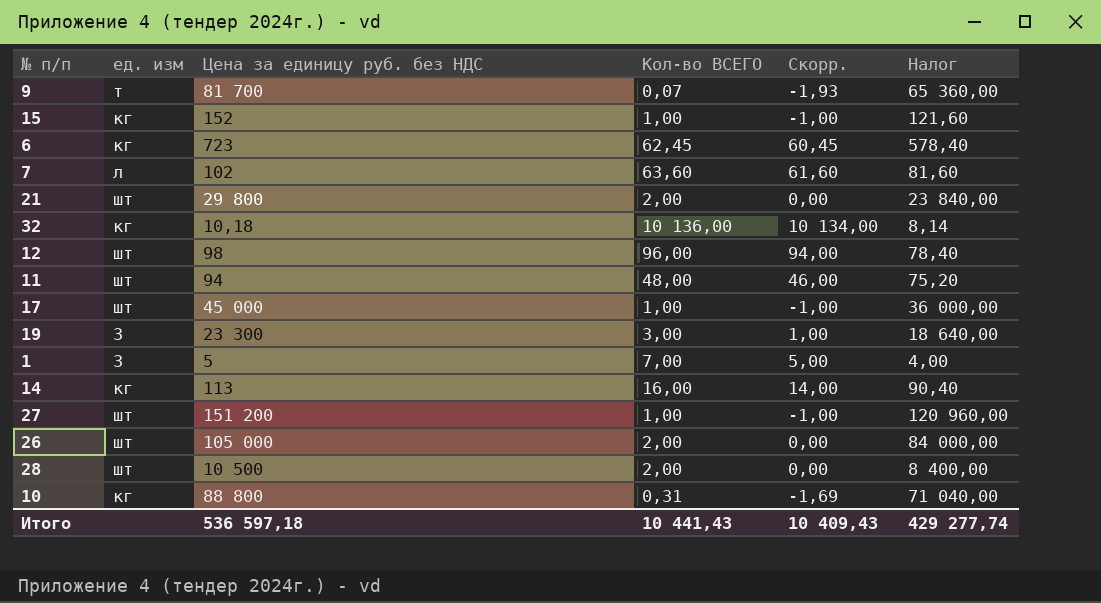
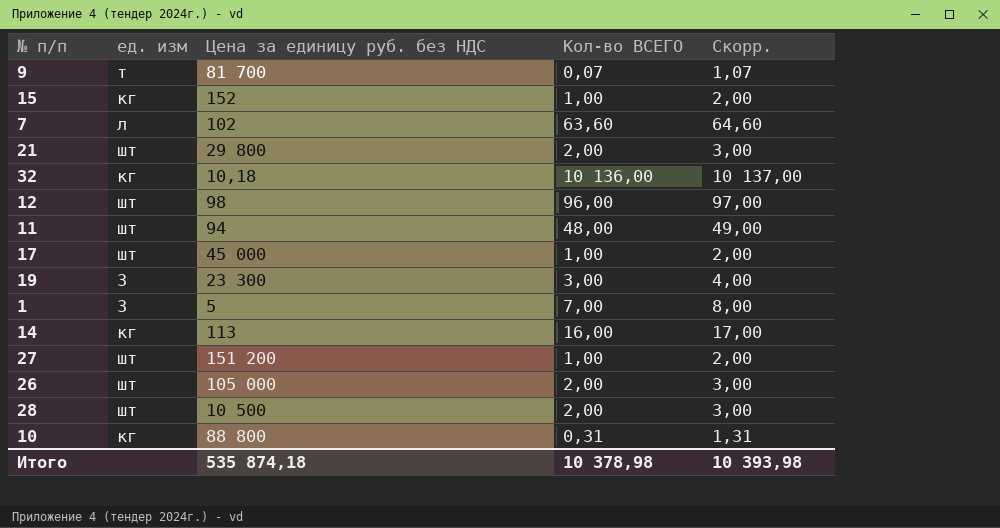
column Налог | formula: [Цена за единицу руб. без НДС] * 0,8 -> none
column Скорр. | formula: [Кол-во ВСЕГО] - 2 -> [Кол-во ВСЕГО] + 1
row 6: кг | 723 | 62,45 | 60,45 | 578,40 -> none
Итого | Цена за единицу руб. без НДС: 536 597,18 -> 535 874,18
Итого | Кол-во ВСЕГО: 10 441,43 -> 10 378,98
Итого | Скорр.: 10 409,43 -> 10 393,98

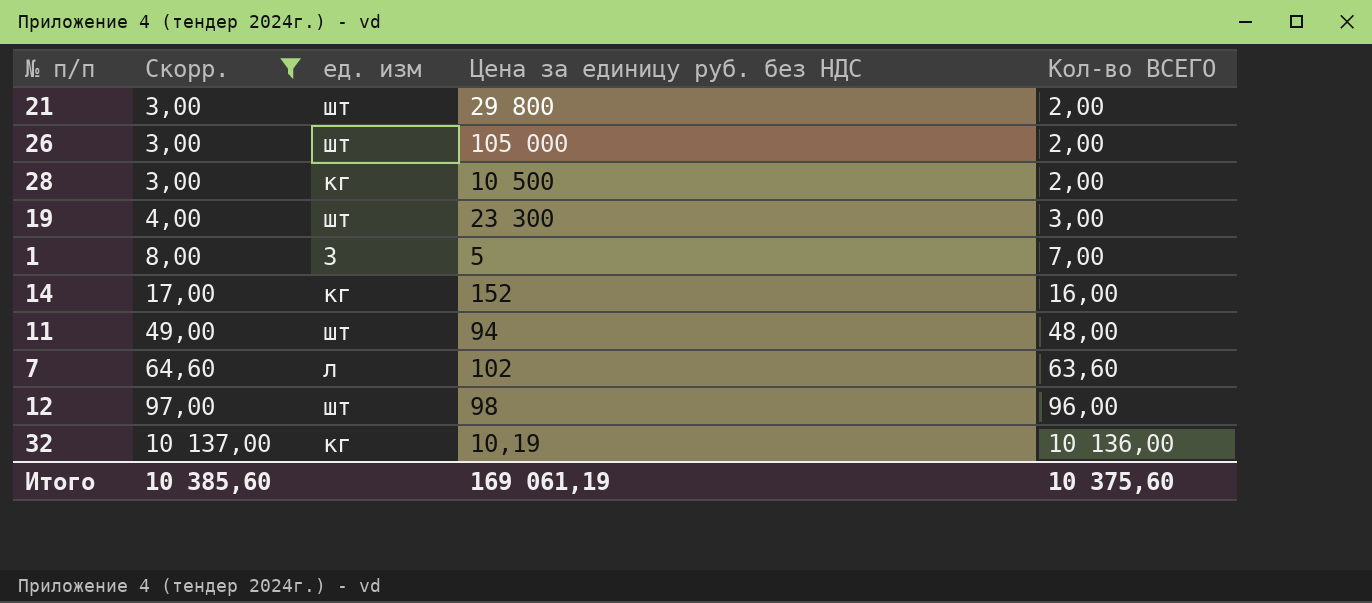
filter: none -> Скорр. >= 3,00
row order: none -> Скорр. ascending
column Скорр. | position: 5 -> 2
28 | ед. изм: шт -> кг
19 | ед. изм: 3 -> шт
14 | Цена за единицу руб. без НДС: 113 -> 152
32 | Цена за единицу руб. без НДС: 10,18 -> 10,19
Итого | Скорр.: 10 393,98 -> 10 385,60
Итого | Цена за единицу руб. без НДС: 535 874,18 -> 169 061,19
Итого | Кол-во ВСЕГО: 10 378,98 -> 10 375,60

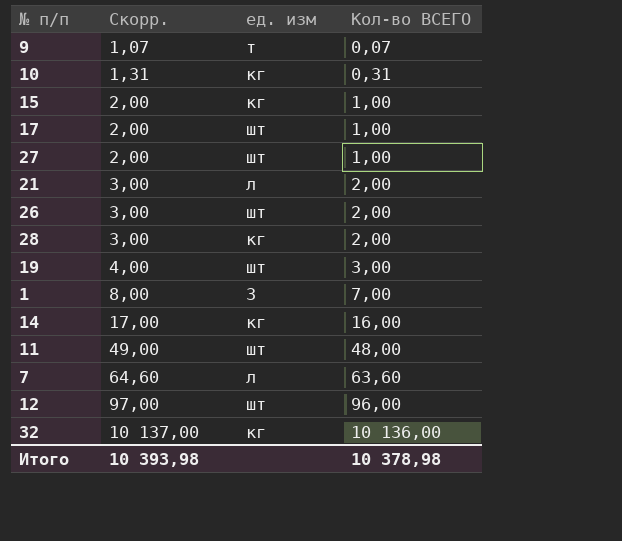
filter: Скорр. >= 3,00 -> none
column Цена за единицу руб. без НДС | position: 4 -> none
21 | ед. изм: шт -> л
Итого | Скорр.: 10 385,60 -> 10 393,98
Итого | Кол-во ВСЕГО: 10 375,60 -> 10 378,98

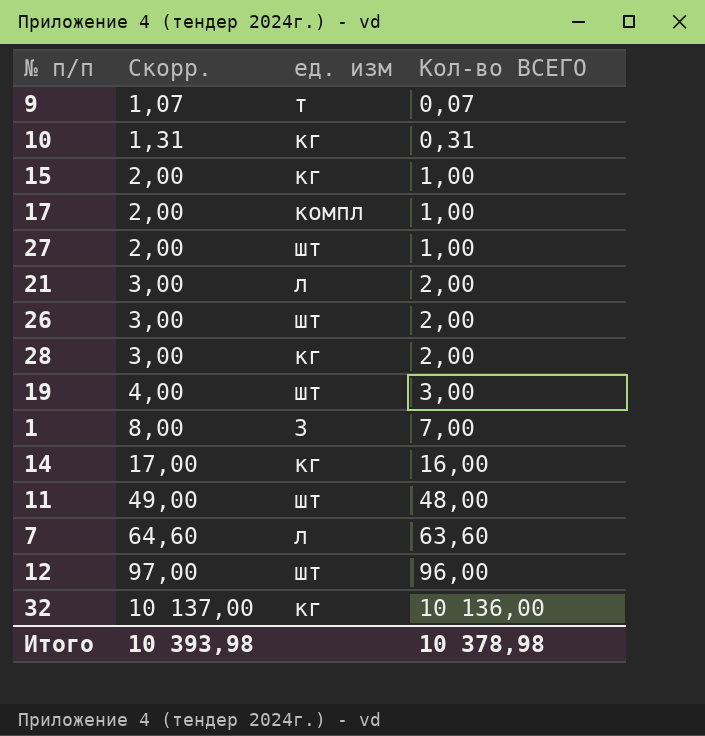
17 | ед. изм: шт -> компл

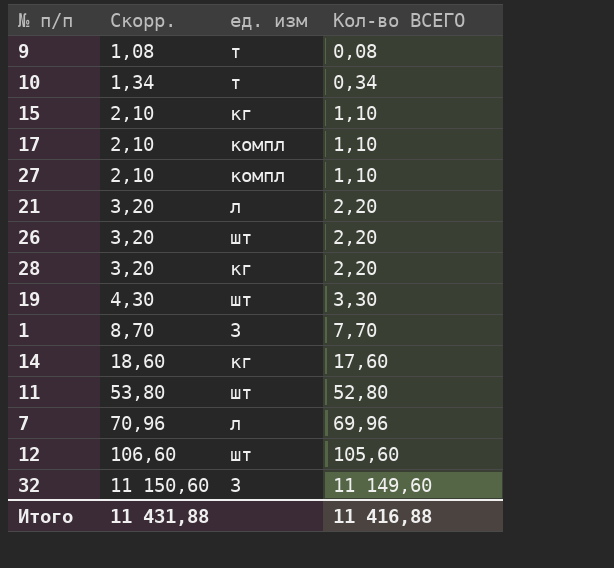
9 | Скорр.: 1,07 -> 1,08
9 | Кол-во ВСЕГО: 0,07 -> 0,08
10 | Скорр.: 1,31 -> 1,34
10 | ед. изм: кг -> т
10 | Кол-во ВСЕГО: 0,31 -> 0,34
15 | Скорр.: 2,00 -> 2,10
15 | Кол-во ВСЕГО: 1,00 -> 1,10
17 | Скорр.: 2,00 -> 2,10
17 | Кол-во ВСЕГО: 1,00 -> 1,10
27 | Скорр.: 2,00 -> 2,10
27 | ед. изм: шт -> компл
27 | Кол-во ВСЕГО: 1,00 -> 1,10
21 | Скорр.: 3,00 -> 3,20
21 | Кол-во ВСЕГО: 2,00 -> 2,20
26 | Скорр.: 3,00 -> 3,20
26 | Кол-во ВСЕГО: 2,00 -> 2,20
28 | Скорр.: 3,00 -> 3,20
28 | Кол-во ВСЕГО: 2,00 -> 2,20
19 | Скорр.: 4,00 -> 4,30
19 | Кол-во ВСЕГО: 3,00 -> 3,30
1 | Скорр.: 8,00 -> 8,70
1 | Кол-во ВСЕГО: 7,00 -> 7,70
14 | Скорр.: 17,00 -> 18,60
14 | Кол-во ВСЕГО: 16,00 -> 17,60
11 | Скорр.: 49,00 -> 53,80
11 | Кол-во ВСЕГО: 48,00 -> 52,80
7 | Скорр.: 64,60 -> 70,96
7 | Кол-во ВСЕГО: 63,60 -> 69,96
12 | Скорр.: 97,00 -> 106,60
12 | Кол-во ВСЕГО: 96,00 -> 105,60
32 | Скорр.: 10 137,00 -> 11 150,60
32 | ед. изм: кг -> 3
32 | Кол-во ВСЕГО: 10 136,00 -> 11 149,60
Итого | Скорр.: 10 393,98 -> 11 431,88
Итого | Кол-во ВСЕГО: 10 378,98 -> 11 416,88

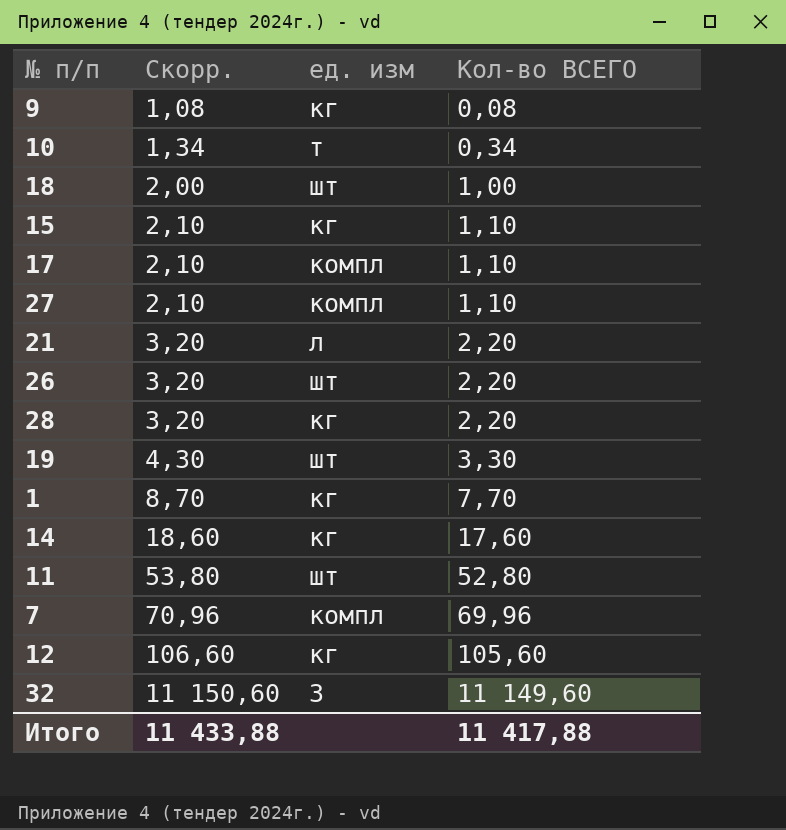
9 | ед. изм: т -> кг
row 18: none -> 2,00 | шт | 1,00
1 | ед. изм: 3 -> кг
7 | ед. изм: л -> компл
12 | ед. изм: шт -> кг
Итого | Скорр.: 11 431,88 -> 11 433,88
Итого | Кол-во ВСЕГО: 11 416,88 -> 11 417,88

